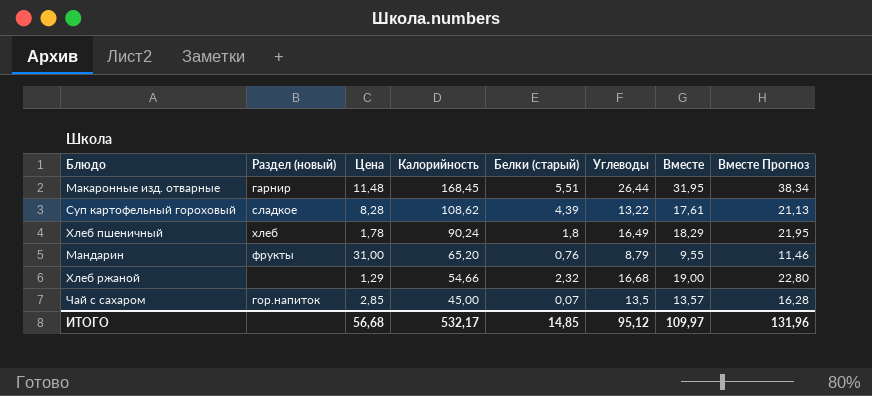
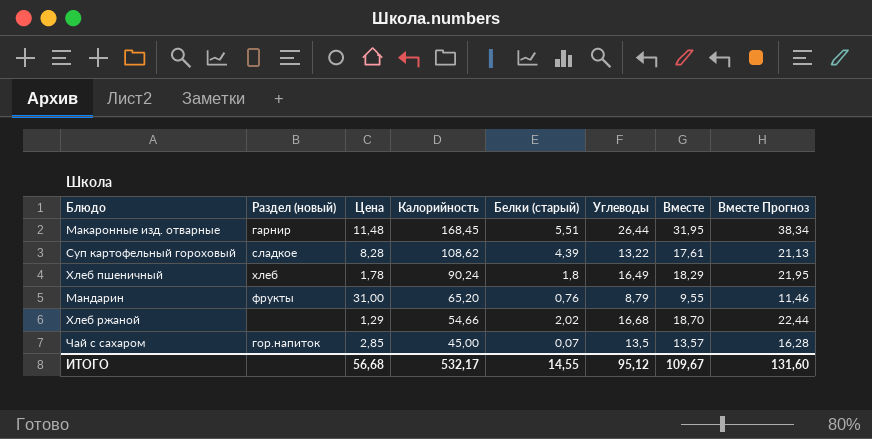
Хлеб ржаной | Белки (старый): 2,32 -> 2,02
Хлеб ржаной | Вместе: 19,00 -> 18,70
Хлеб ржаной | Вместе Прогноз: 22,80 -> 22,44
ИТОГО | Белки (старый): 14,85 -> 14,55
ИТОГО | Вместе: 109,97 -> 109,67
ИТОГО | Вместе Прогноз: 131,96 -> 131,60

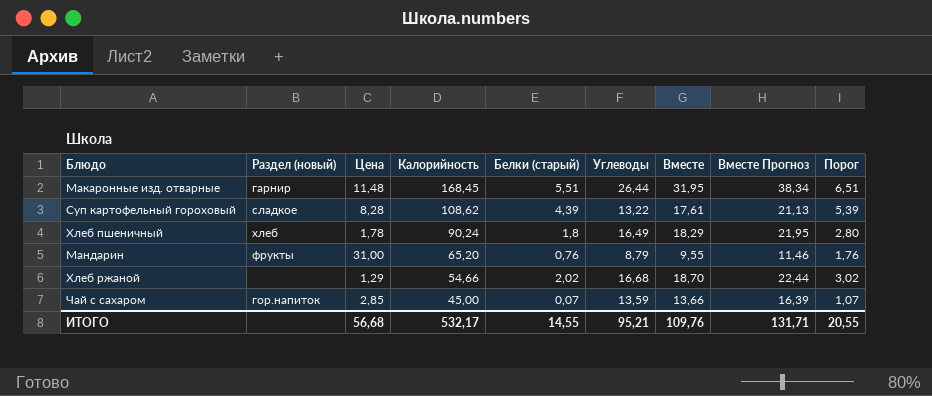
column Порог | formula: none -> [Белки (старый)] + 1
Чай с сахаром | Углеводы: 13,5 -> 13,59
Чай с сахаром | Вместе: 13,57 -> 13,66
Чай с сахаром | Вместе Прогноз: 16,28 -> 16,39
ИТОГО | Углеводы: 95,12 -> 95,21
ИТОГО | Вместе: 109,67 -> 109,76
ИТОГО | Вместе Прогноз: 131,60 -> 131,71

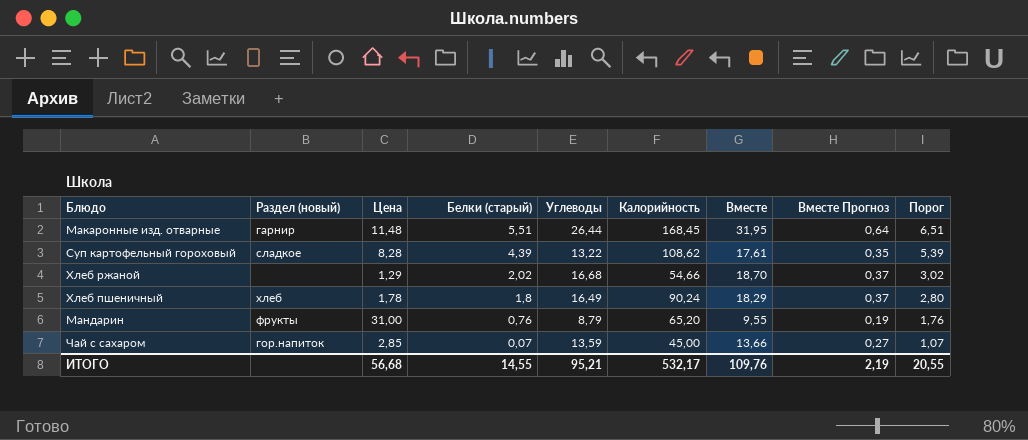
row order: Калорийность descending -> Белки (старый) descending
column Калорийность | position: 4 -> 6
column Вместе Прогноз | formula: [Вместе] * 1,2 -> [Вместе] * 0,02
ИТОГО | Вместе Прогноз: 131,71 -> 2,19

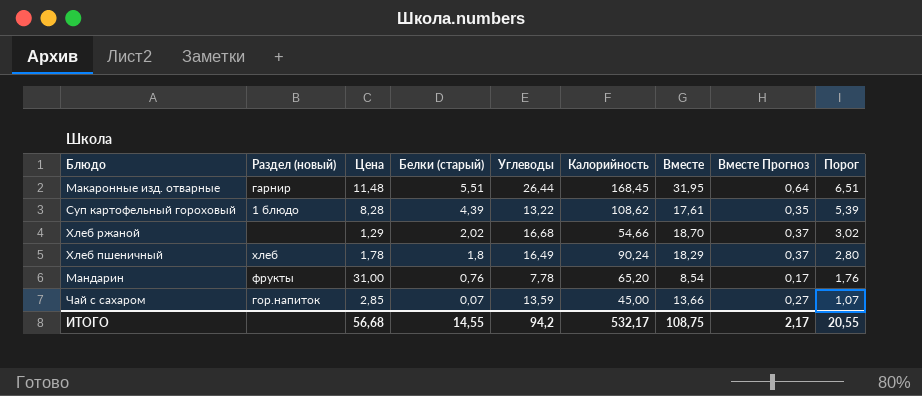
Суп картофельный гороховый | Раздел (новый): сладкое -> 1 блюдо
Мандарин | Углеводы: 8,79 -> 7,78
Мандарин | Вместе: 9,55 -> 8,54
Мандарин | Вместе Прогноз: 0,19 -> 0,17
ИТОГО | Углеводы: 95,21 -> 94,2
ИТОГО | Вместе: 109,76 -> 108,75
ИТОГО | Вместе Прогноз: 2,19 -> 2,17

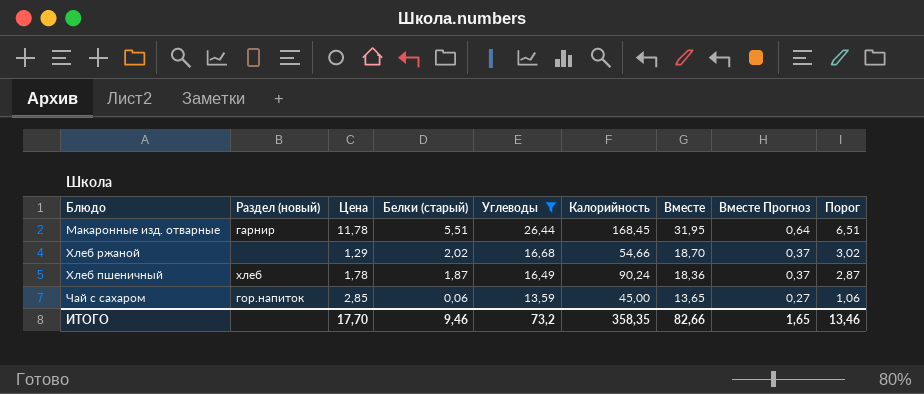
filter: none -> Углеводы >= 13,59
Макаронные изд. отварные | Цена: 11,48 -> 11,78
Хлеб пшеничный | Белки (старый): 1,8 -> 1,87
Хлеб пшеничный | Вместе: 18,29 -> 18,36
Хлеб пшеничный | Порог: 2,80 -> 2,87
Чай с сахаром | Белки (старый): 0,07 -> 0,06
Чай с сахаром | Вместе: 13,66 -> 13,65
Чай с сахаром | Порог: 1,07 -> 1,06
ИТОГО | Цена: 56,68 -> 17,70
ИТОГО | Белки (старый): 14,55 -> 9,46
ИТОГО | Углеводы: 94,2 -> 73,2
ИТОГО | Калорийность: 532,17 -> 358,35
ИТОГО | Вместе: 108,75 -> 82,66
ИТОГО | Вместе Прогноз: 2,17 -> 1,65
ИТОГО | Порог: 20,55 -> 13,46

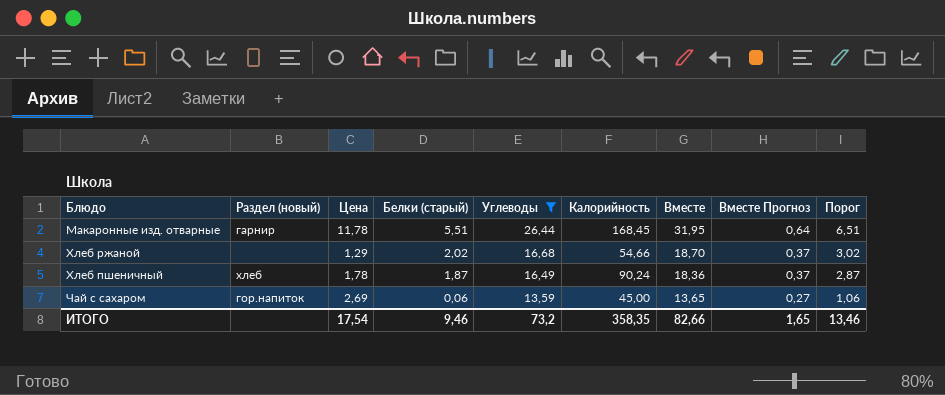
Чай с сахаром | Цена: 2,85 -> 2,69
ИТОГО | Цена: 17,70 -> 17,54

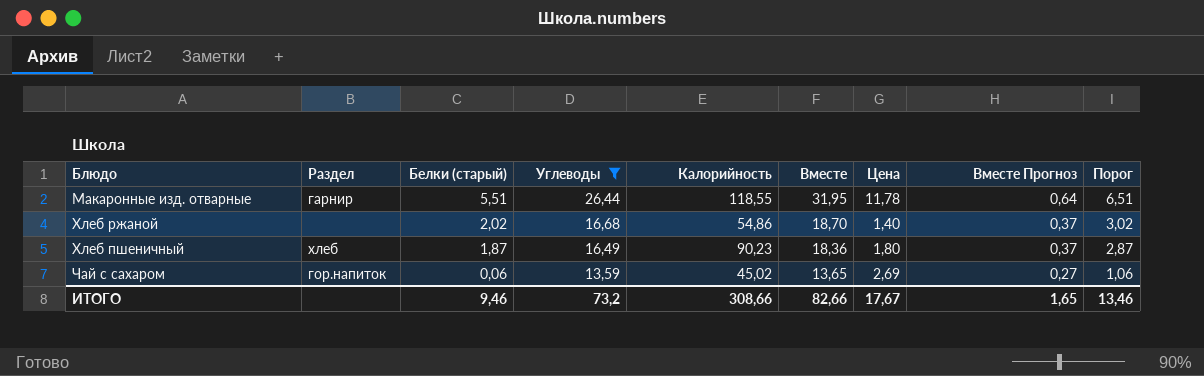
column name: Раздел (новый) -> Раздел
column Цена | position: 3 -> 7
Макаронные изд. отварные | Калорийность: 168,45 -> 118,55
Хлеб ржаной | Калорийность: 54,66 -> 54,86
Хлеб ржаной | Цена: 1,29 -> 1,40
Хлеб пшеничный | Калорийность: 90,24 -> 90,23
Хлеб пшеничный | Цена: 1,78 -> 1,80
Чай с сахаром | Калорийность: 45,00 -> 45,02
ИТОГО | Калорийность: 358,35 -> 308,66
ИТОГО | Цена: 17,54 -> 17,67

